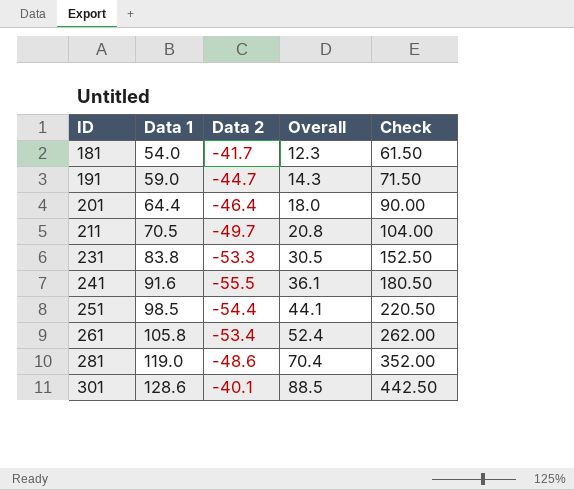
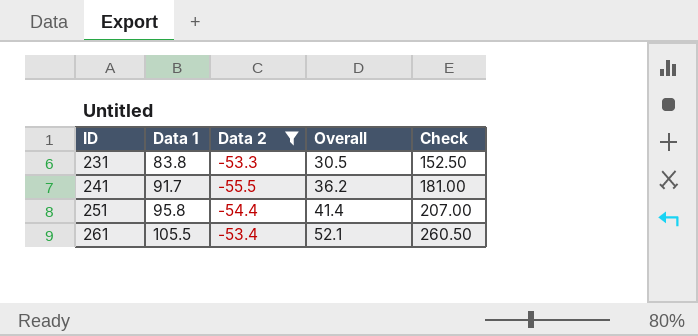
filter: none -> Data 2 <= -53.3
241 | Data 1: 91.6 -> 91.7
241 | Overall: 36.1 -> 36.2
241 | Check: 180.50 -> 181.00
251 | Data 1: 98.5 -> 95.8
251 | Overall: 44.1 -> 41.4
251 | Check: 220.50 -> 207.00
261 | Data 1: 105.8 -> 105.5
261 | Overall: 52.4 -> 52.1
261 | Check: 262.00 -> 260.50

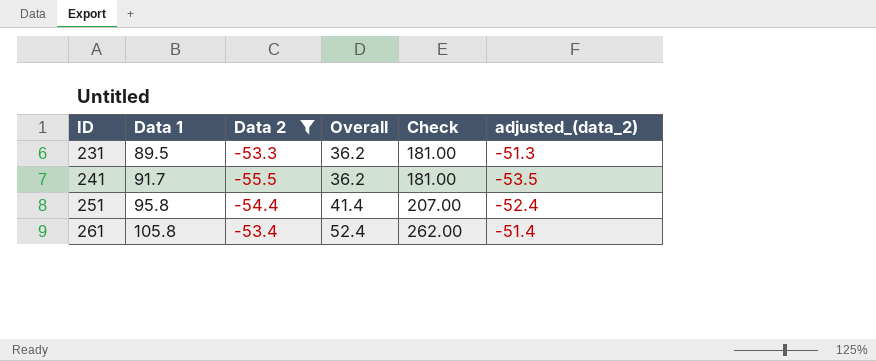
column adjusted_(data_2) | formula: none -> [Data 2] + 2
231 | Data 1: 83.8 -> 89.5
231 | Overall: 30.5 -> 36.2
231 | Check: 152.50 -> 181.00
261 | Data 1: 105.5 -> 105.8
261 | Overall: 52.1 -> 52.4
261 | Check: 260.50 -> 262.00

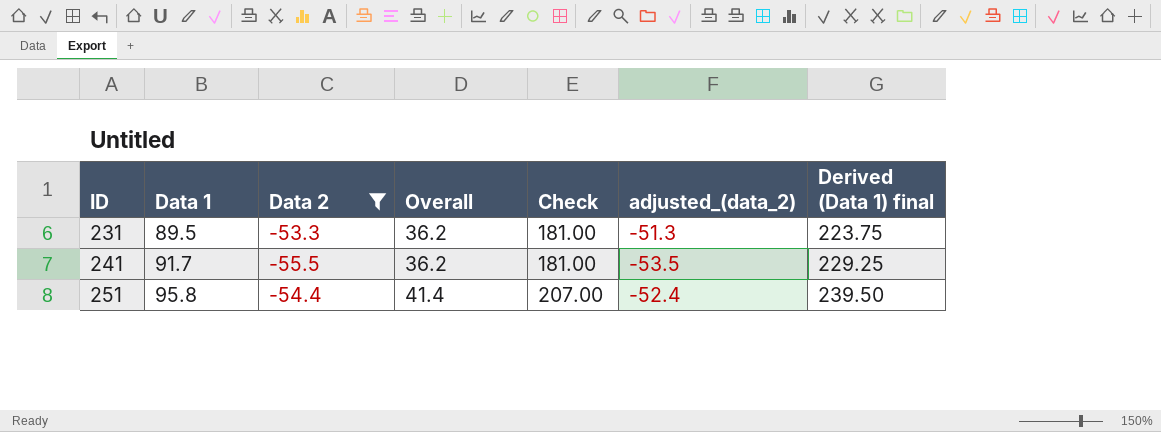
column Derived (Data 1) final | formula: none -> [Data 1] * 2.5
row 261: 105.8 | -53.4 | 52.4 | 262.00 | -51.4 -> none

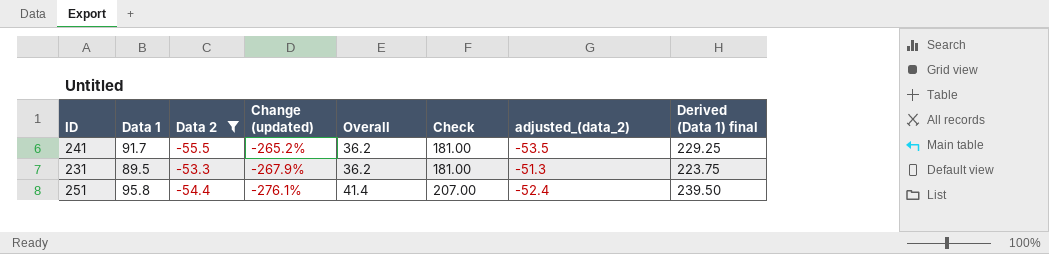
row order: ID ascending -> Change (updated) descending
column Change (updated) | formula: none -> ([Data 1] - [Data 2]) / [Data 2]

